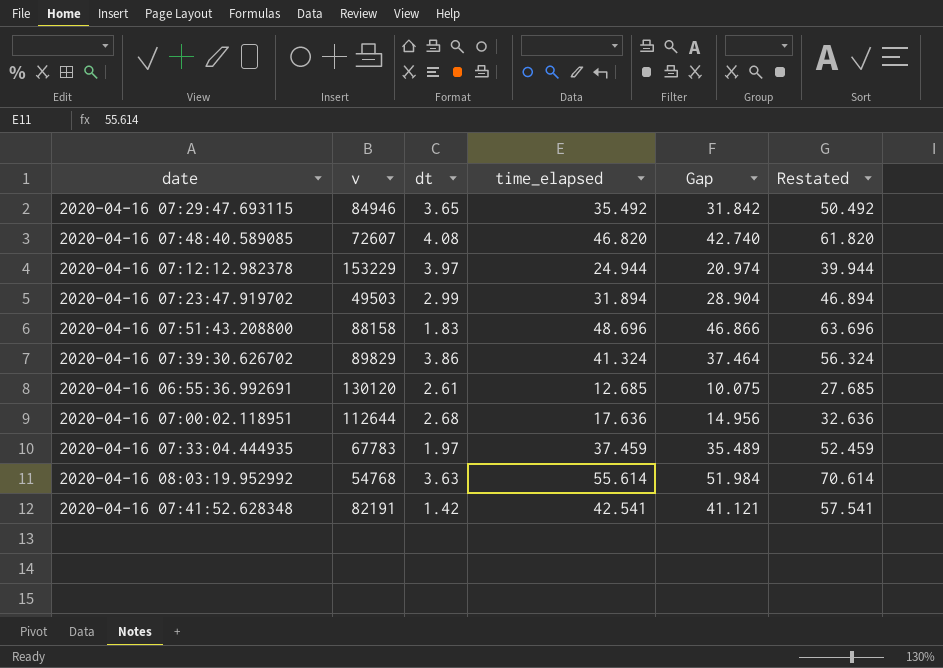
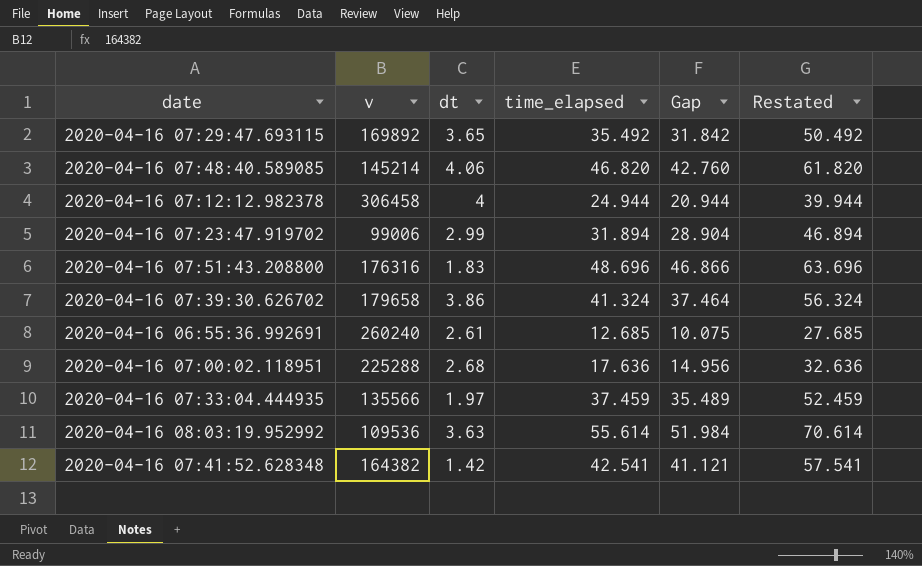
2020-04-16 07:29:47.693115 | v: 84946 -> 169892
2020-04-16 07:48:40.589085 | v: 72607 -> 145214
2020-04-16 07:48:40.589085 | dt: 4.08 -> 4.06
2020-04-16 07:48:40.589085 | Gap: 42.740 -> 42.760
2020-04-16 07:12:12.982378 | v: 153229 -> 306458
2020-04-16 07:12:12.982378 | dt: 3.97 -> 4
2020-04-16 07:12:12.982378 | Gap: 20.974 -> 20.944
2020-04-16 07:23:47.919702 | v: 49503 -> 99006
2020-04-16 07:51:43.208800 | v: 88158 -> 176316
2020-04-16 07:39:30.626702 | v: 89829 -> 179658
2020-04-16 06:55:36.992691 | v: 130120 -> 260240
2020-04-16 07:00:02.118951 | v: 112644 -> 225288
2020-04-16 07:33:04.444935 | v: 67783 -> 135566
2020-04-16 08:03:19.952992 | v: 54768 -> 109536
2020-04-16 07:41:52.628348 | v: 82191 -> 164382

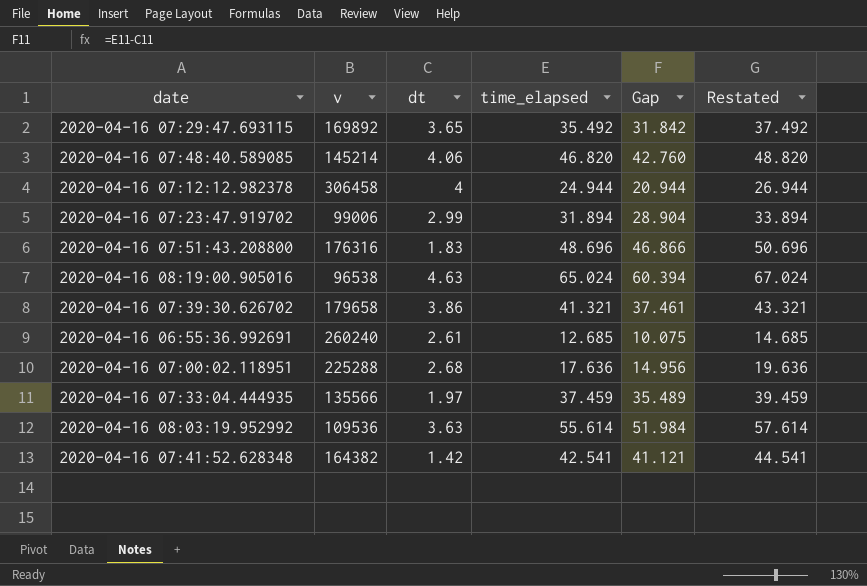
column Restated | formula: [time_elapsed] + 15 -> [time_elapsed] + 2
row 2020-04-16 08:19:00.905016: none -> 96538 | 4.63 | 65.024 | 60.394 | 67.024
2020-04-16 07:39:30.626702 | time_elapsed: 41.324 -> 41.321
2020-04-16 07:39:30.626702 | Gap: 37.464 -> 37.461

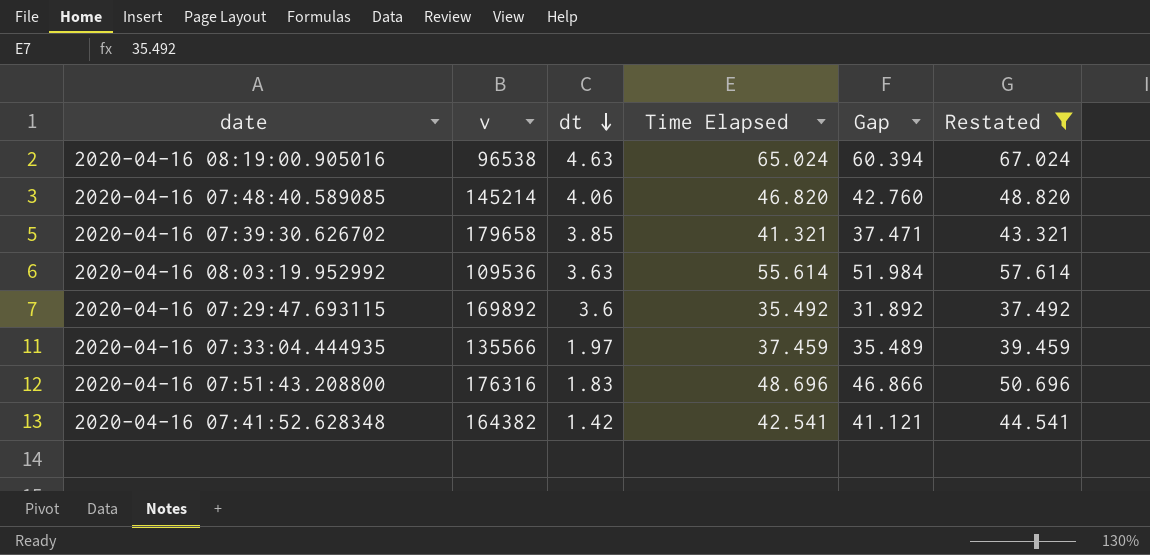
filter: none -> Restated >= 37.492
row order: none -> dt descending
column name: time_elapsed -> Time Elapsed
2020-04-16 07:39:30.626702 | dt: 3.86 -> 3.85
2020-04-16 07:39:30.626702 | Gap: 37.461 -> 37.471
2020-04-16 07:29:47.693115 | dt: 3.65 -> 3.6
2020-04-16 07:29:47.693115 | Gap: 31.842 -> 31.892

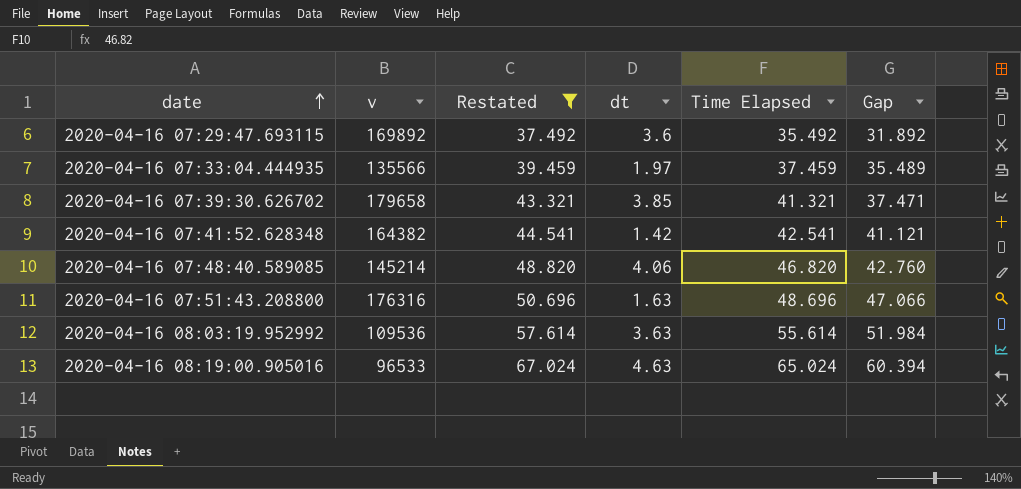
row order: dt descending -> date ascending
column Restated | position: 6 -> 3
2020-04-16 07:51:43.208800 | dt: 1.83 -> 1.63
2020-04-16 07:51:43.208800 | Gap: 46.866 -> 47.066
2020-04-16 08:19:00.905016 | v: 96538 -> 96533

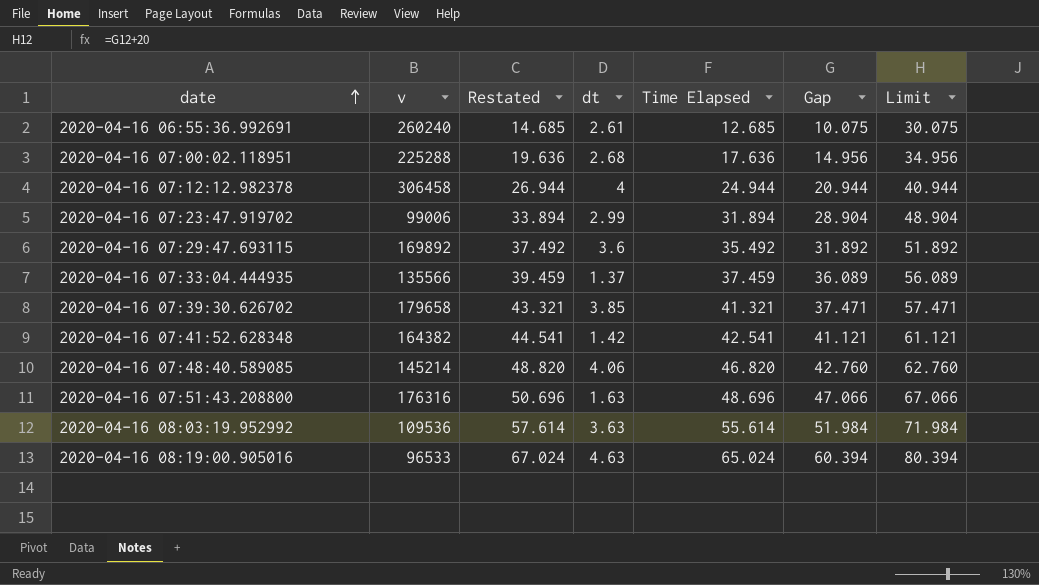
filter: Restated >= 37.492 -> none
column Limit | formula: none -> [Gap] + 20
2020-04-16 07:33:04.444935 | dt: 1.97 -> 1.37
2020-04-16 07:33:04.444935 | Gap: 35.489 -> 36.089

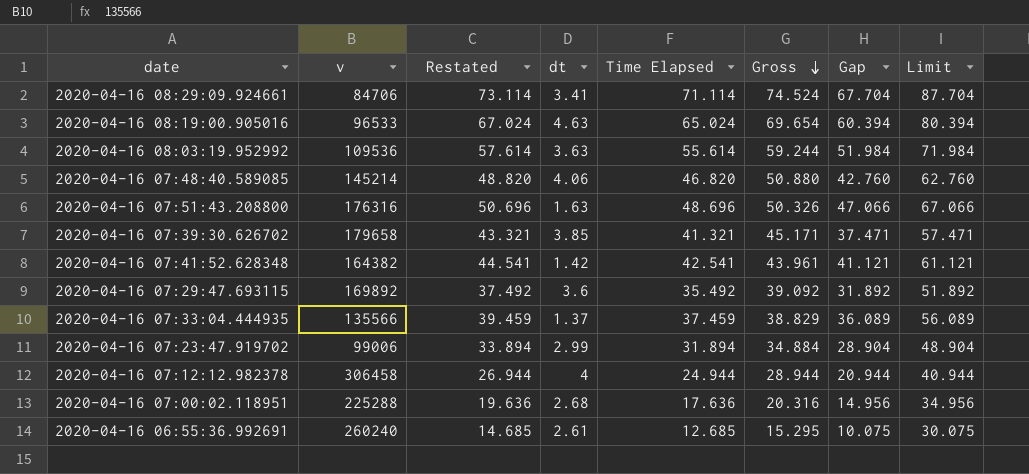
row order: date ascending -> Gross descending
column Gross | formula: none -> [dt] + [Time Elapsed]
row 2020-04-16 08:29:09.924661: none -> 84706 | 73.114 | 3.41 | 71.114 | 74.524 | 67.704 | 87.704

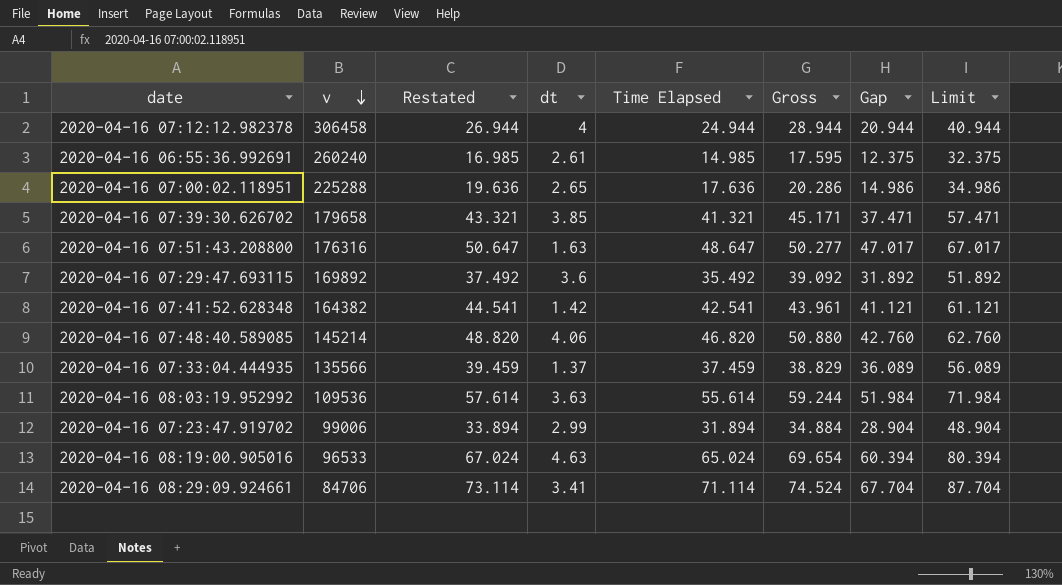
row order: Gross descending -> v descending
2020-04-16 06:55:36.992691 | Restated: 14.685 -> 16.985
2020-04-16 06:55:36.992691 | Time Elapsed: 12.685 -> 14.985
2020-04-16 06:55:36.992691 | Gross: 15.295 -> 17.595
2020-04-16 06:55:36.992691 | Gap: 10.075 -> 12.375
2020-04-16 06:55:36.992691 | Limit: 30.075 -> 32.375
2020-04-16 07:00:02.118951 | dt: 2.68 -> 2.65
2020-04-16 07:00:02.118951 | Gross: 20.316 -> 20.286
2020-04-16 07:00:02.118951 | Gap: 14.956 -> 14.986
2020-04-16 07:00:02.118951 | Limit: 34.956 -> 34.986
2020-04-16 07:51:43.208800 | Restated: 50.696 -> 50.647
2020-04-16 07:51:43.208800 | Time Elapsed: 48.696 -> 48.647
2020-04-16 07:51:43.208800 | Gross: 50.326 -> 50.277
2020-04-16 07:51:43.208800 | Gap: 47.066 -> 47.017
2020-04-16 07:51:43.208800 | Limit: 67.066 -> 67.017

